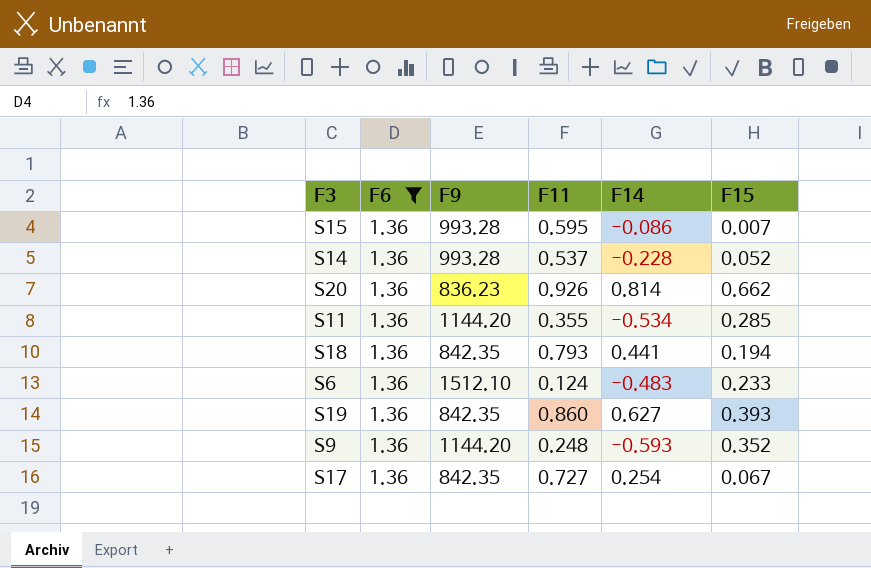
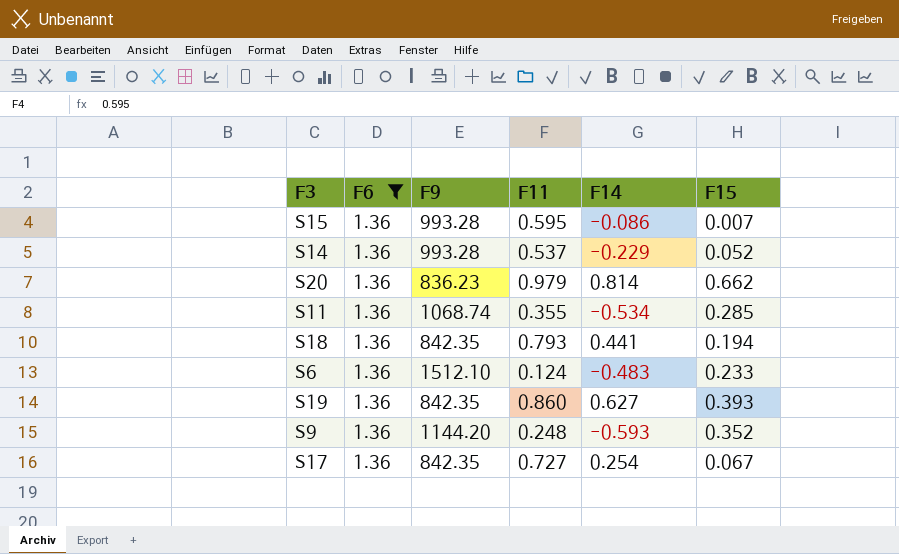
S14 | F14: -0.228 -> -0.229
S20 | F11: 0.926 -> 0.979
S11 | F9: 1144.20 -> 1068.74

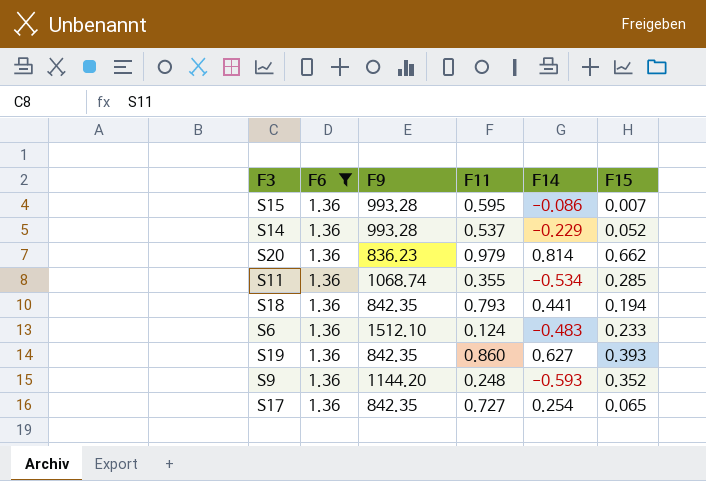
S17 | F15: 0.067 -> 0.065

